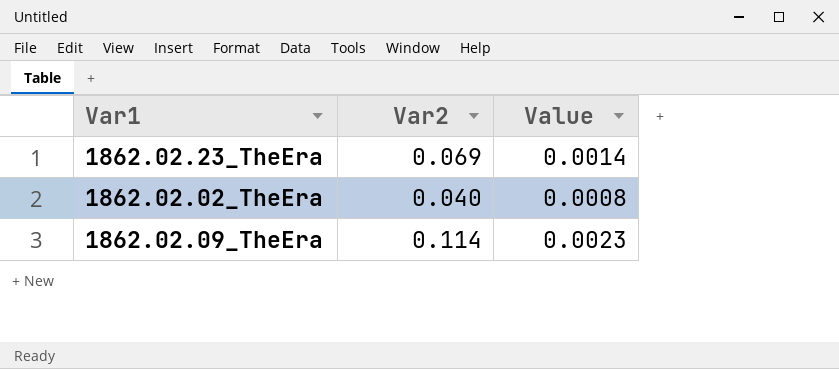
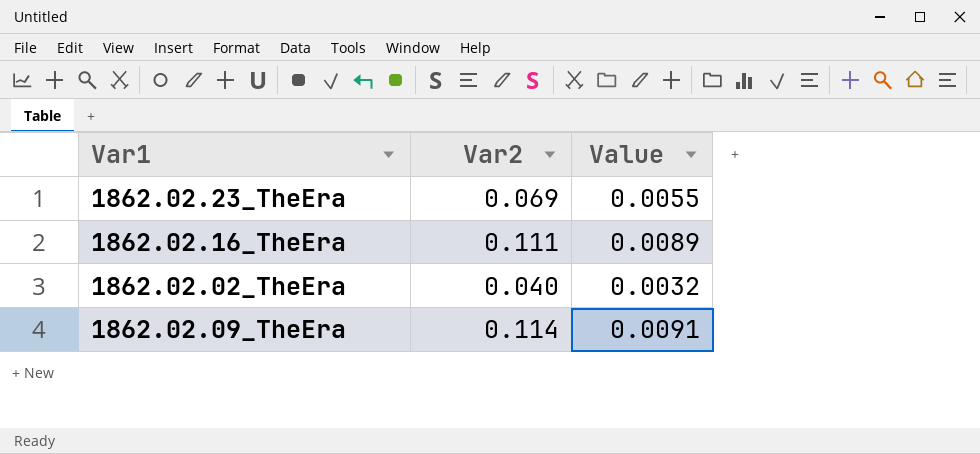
column Value | formula: [Var2] * 0.02 -> [Var2] * 0.08
row 1862.02.16_TheEra: none -> 0.111 | 0.0089

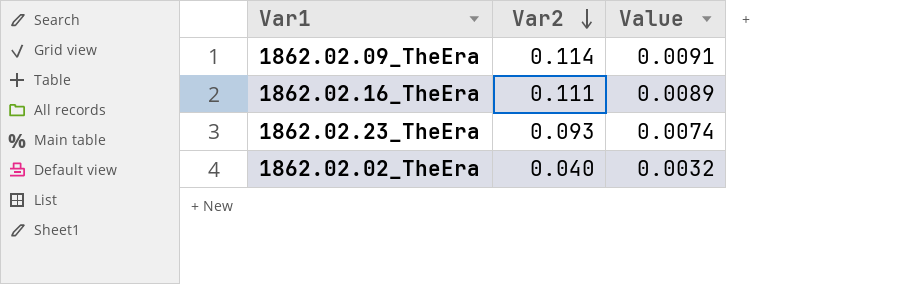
row order: none -> Var2 descending
1862.02.23_TheEra | Var2: 0.069 -> 0.093
1862.02.23_TheEra | Value: 0.0055 -> 0.0074

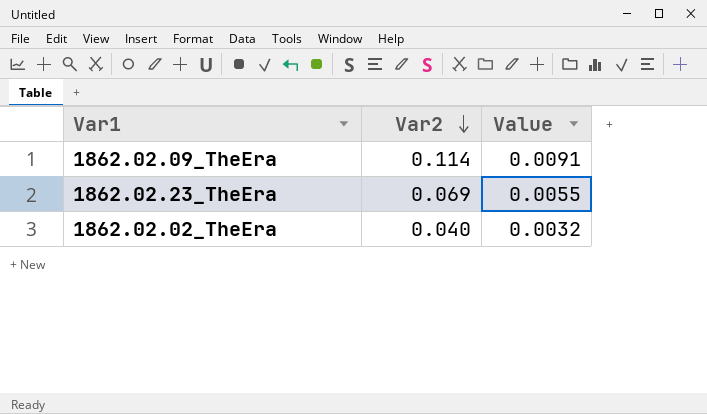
row 1862.02.16_TheEra: 0.111 | 0.0089 -> none
1862.02.23_TheEra | Var2: 0.093 -> 0.069
1862.02.23_TheEra | Value: 0.0074 -> 0.0055

